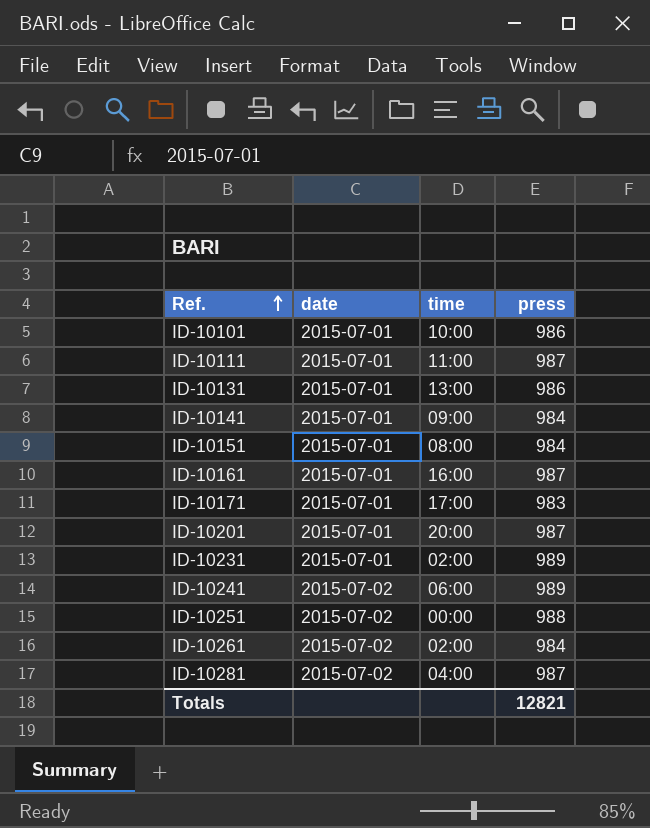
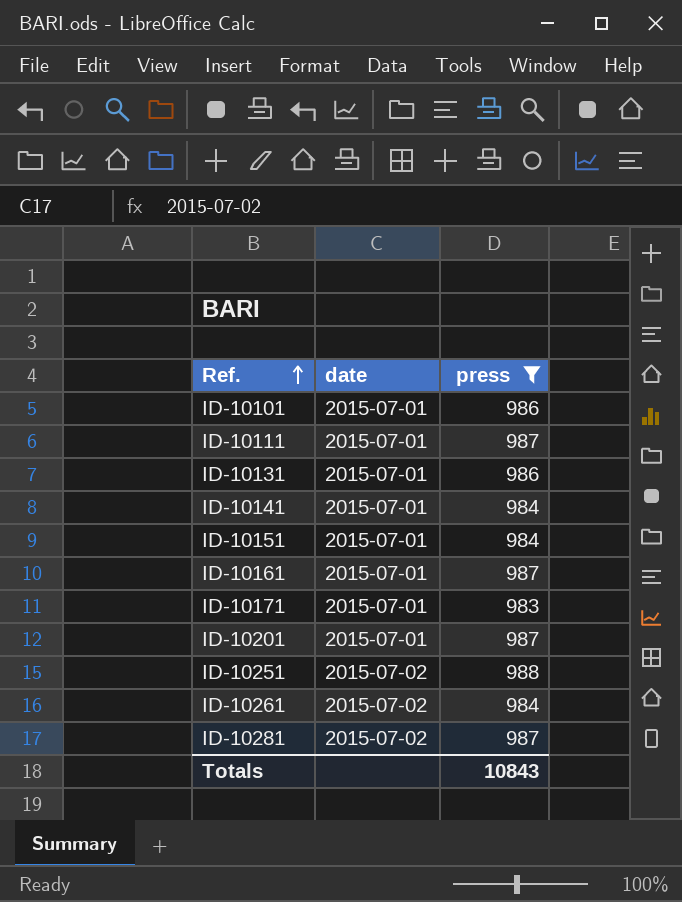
filter: none -> press != 989
column time | position: 3 -> none
Totals | press: 12821 -> 10843

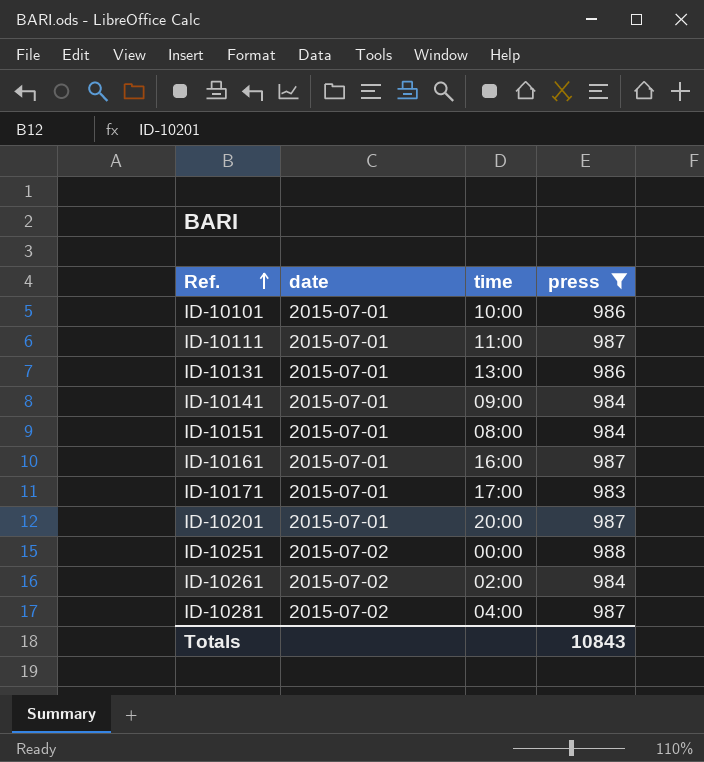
column time | position: none -> 3

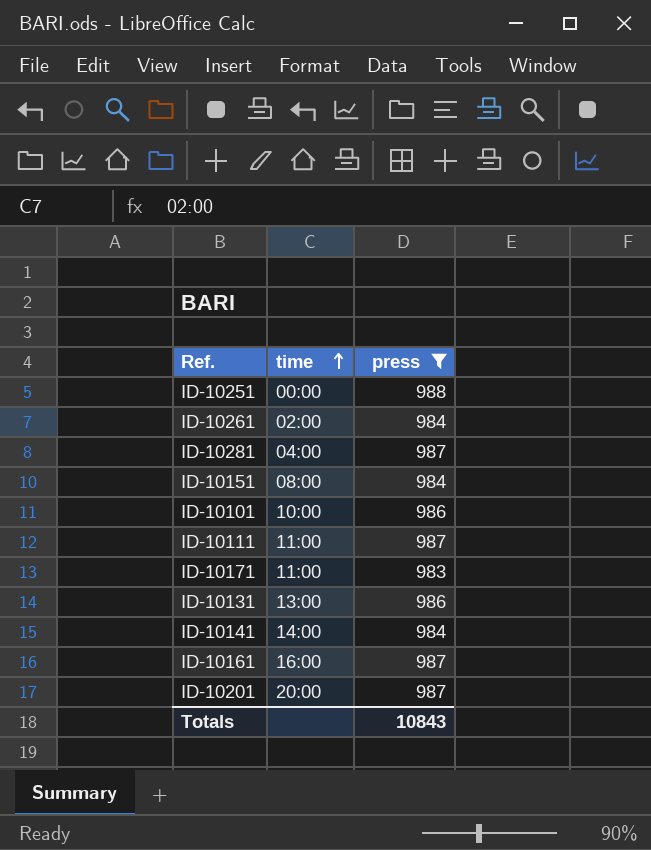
row order: Ref. ascending -> time ascending
column date | position: 2 -> none
ID-10171 | time: 17:00 -> 11:00
ID-10141 | time: 09:00 -> 14:00

